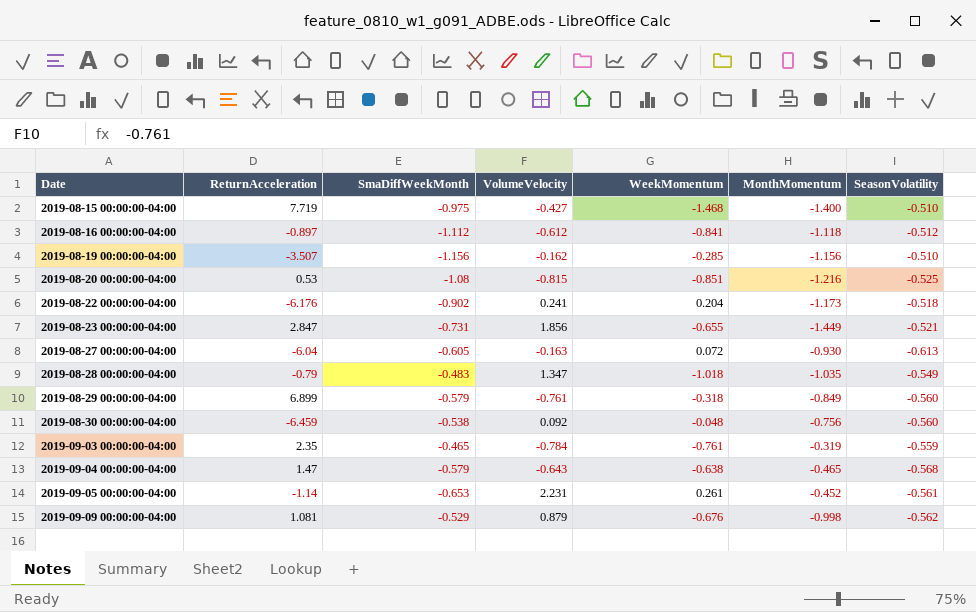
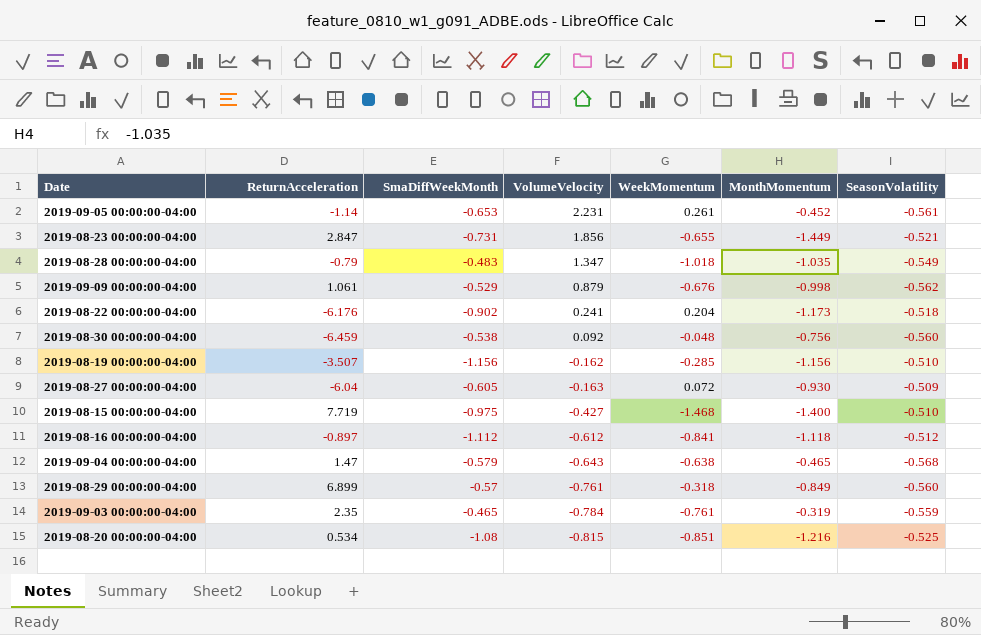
row order: Date ascending -> VolumeVelocity descending
2019-09-09 00:00:00-04:00 | ReturnAcceleration: 1.081 -> 1.061
2019-08-27 00:00:00-04:00 | SeasonVolatility: -0.613 -> -0.509
2019-08-29 00:00:00-04:00 | SmaDiffWeekMonth: -0.579 -> -0.57
2019-08-20 00:00:00-04:00 | ReturnAcceleration: 0.53 -> 0.534

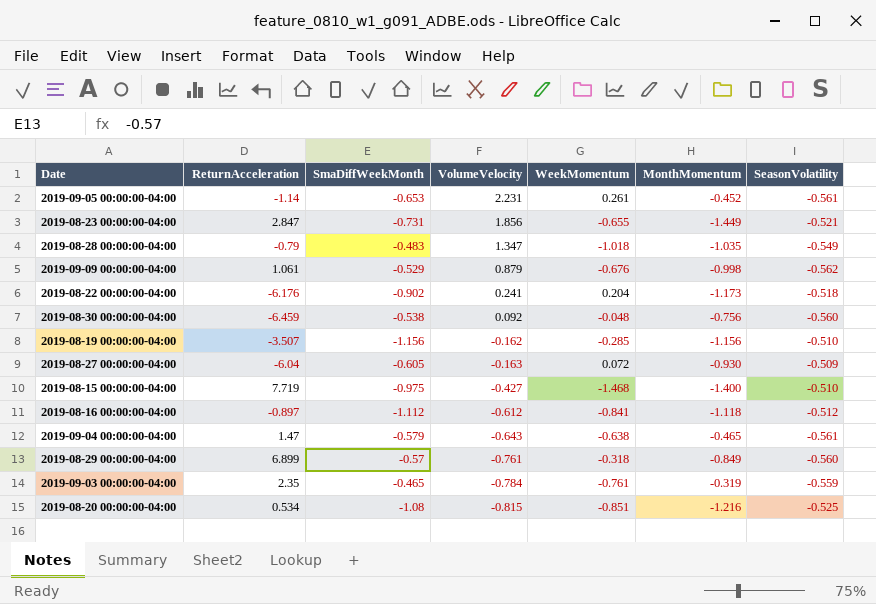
2019-09-04 00:00:00-04:00 | SeasonVolatility: -0.568 -> -0.561

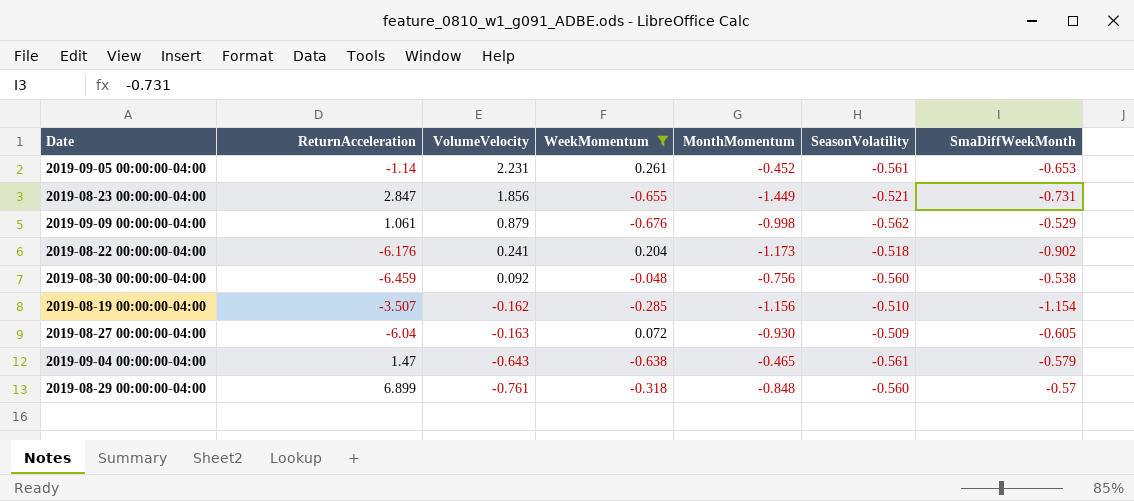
filter: none -> WeekMomentum >= -0.676
column SmaDiffWeekMonth | position: 3 -> 7
2019-08-19 00:00:00-04:00 | SmaDiffWeekMonth: -1.156 -> -1.154
2019-08-29 00:00:00-04:00 | MonthMomentum: -0.849 -> -0.848

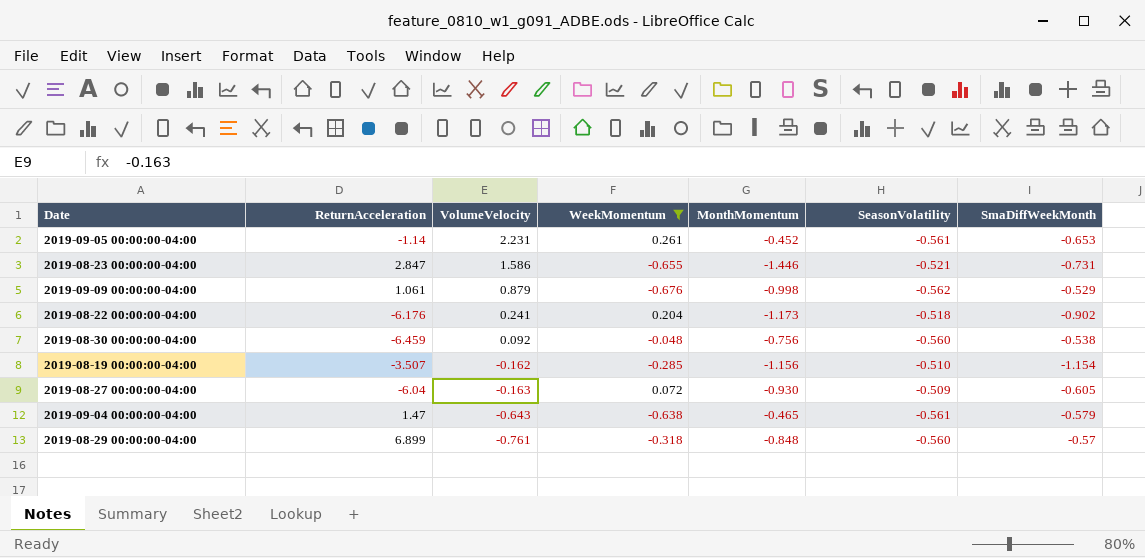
2019-08-23 00:00:00-04:00 | VolumeVelocity: 1.856 -> 1.586
2019-08-23 00:00:00-04:00 | MonthMomentum: -1.449 -> -1.446

